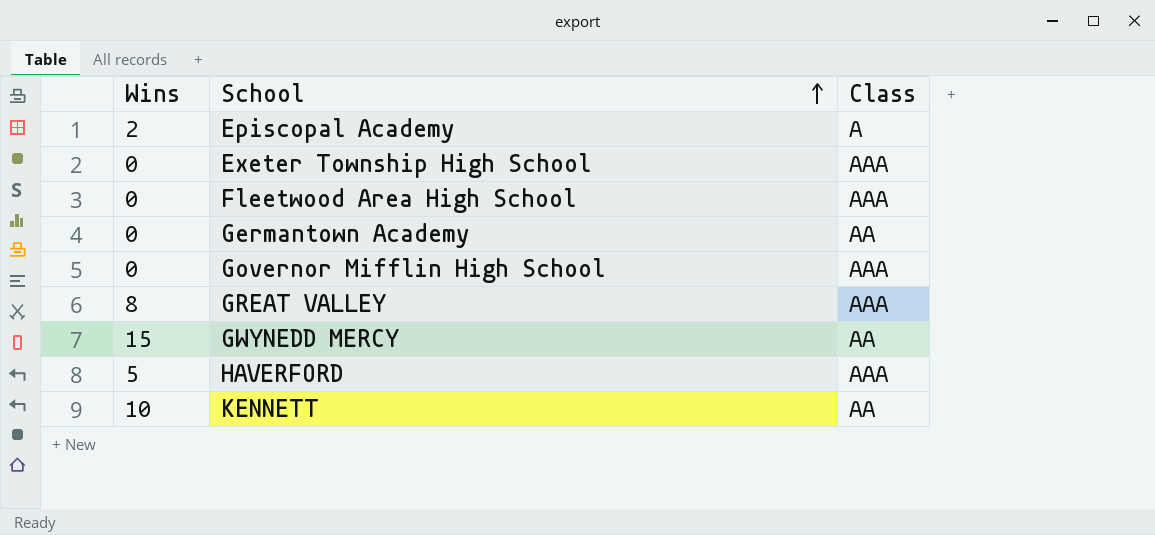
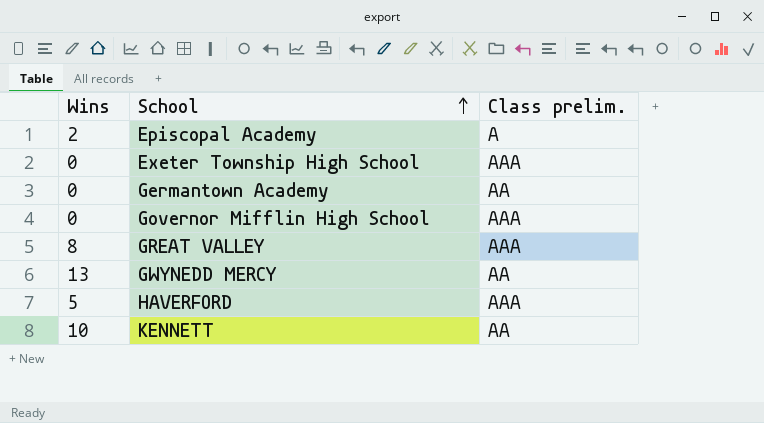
column name: Class -> Class prelim.
row Fleetwood Area High School: 0 | AAA -> none
GWYNEDD MERCY | Wins: 15 -> 13

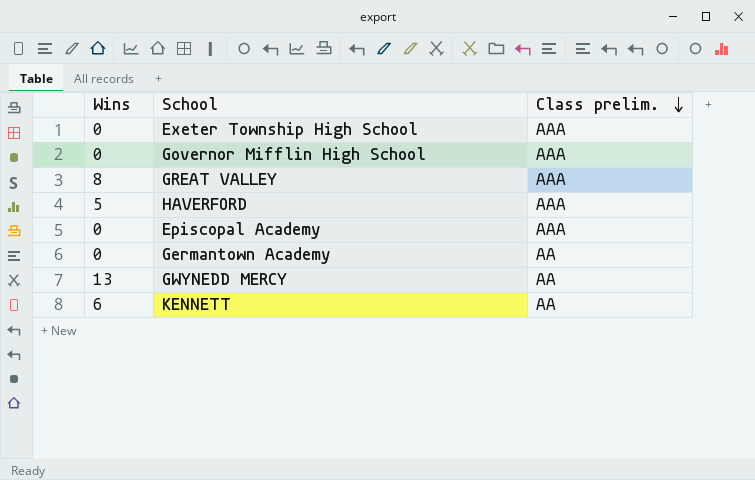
row order: School ascending -> Class prelim. descending
Episcopal Academy | Wins: 2 -> 0
Episcopal Academy | Class prelim.: A -> AAA
KENNETT | Wins: 10 -> 6

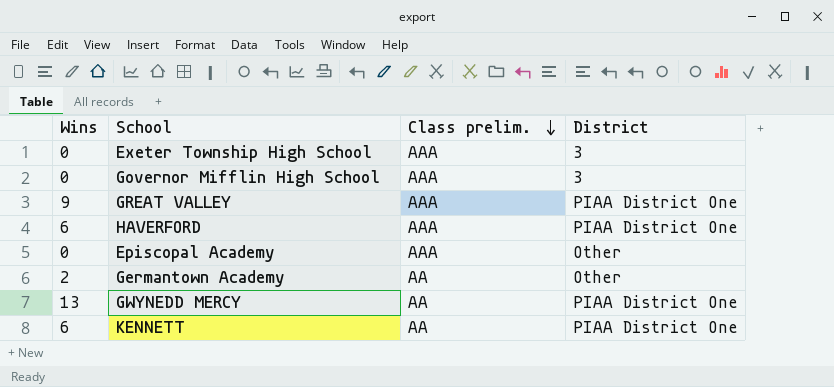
column District | position: none -> 4
GREAT VALLEY | Wins: 8 -> 9
HAVERFORD | Wins: 5 -> 6
Germantown Academy | Wins: 0 -> 2

